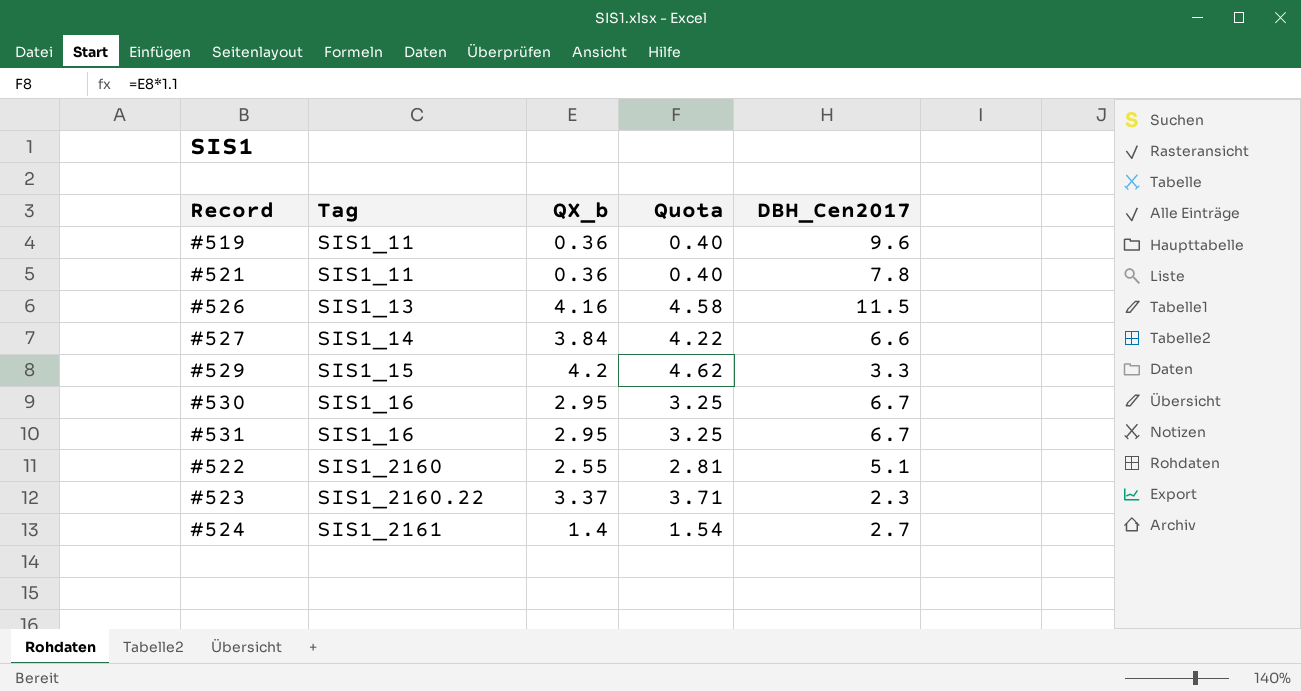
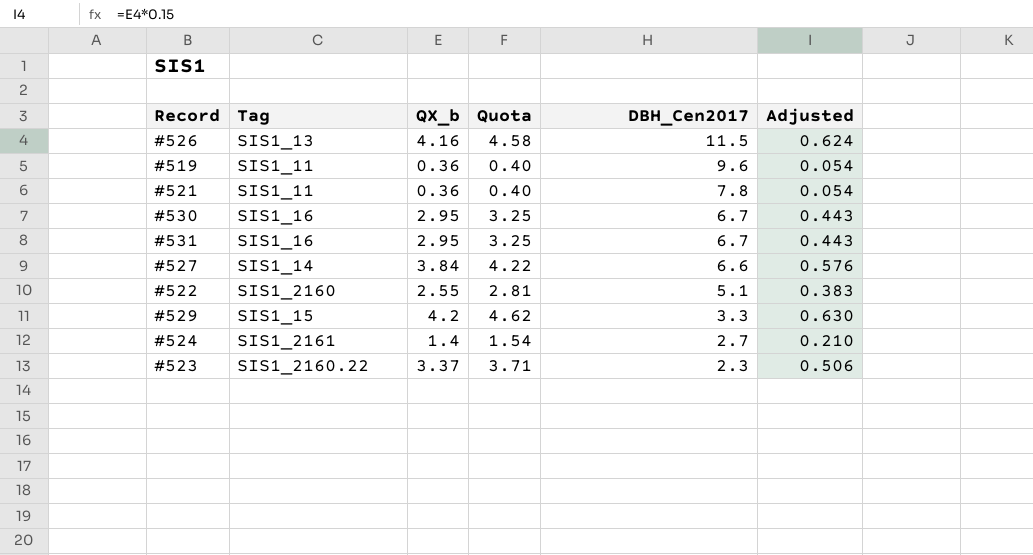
row order: Tag ascending -> DBH_Cen2017 descending
column Adjusted | formula: none -> [QX_b] * 0.15

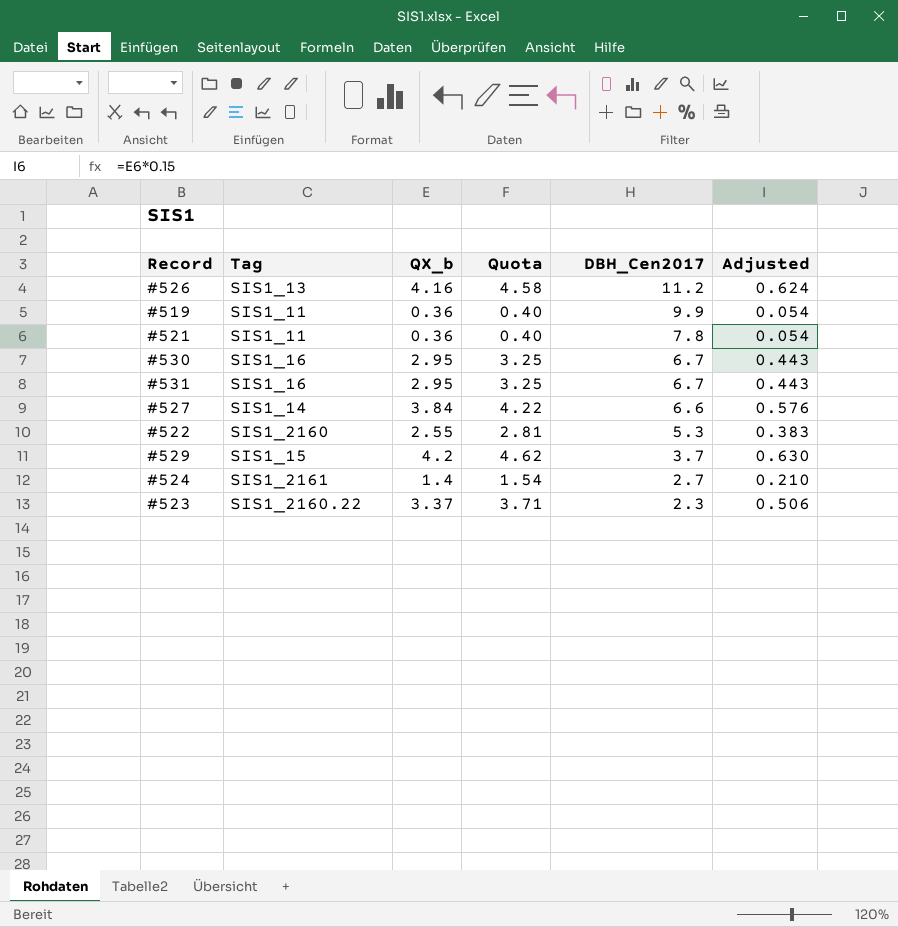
#526 | DBH_Cen2017: 11.5 -> 11.2
#519 | DBH_Cen2017: 9.6 -> 9.9
#522 | DBH_Cen2017: 5.1 -> 5.3
#529 | DBH_Cen2017: 3.3 -> 3.7

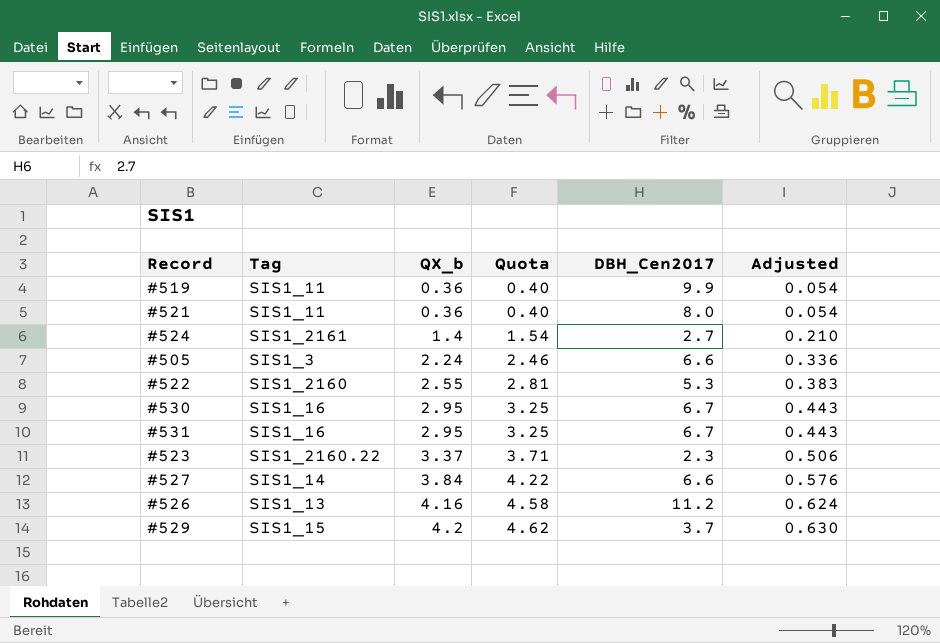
row order: DBH_Cen2017 descending -> QX_b ascending
#521 | DBH_Cen2017: 7.8 -> 8.0
row #505: none -> SIS1_3 | 2.24 | 2.46 | 6.6 | 0.336

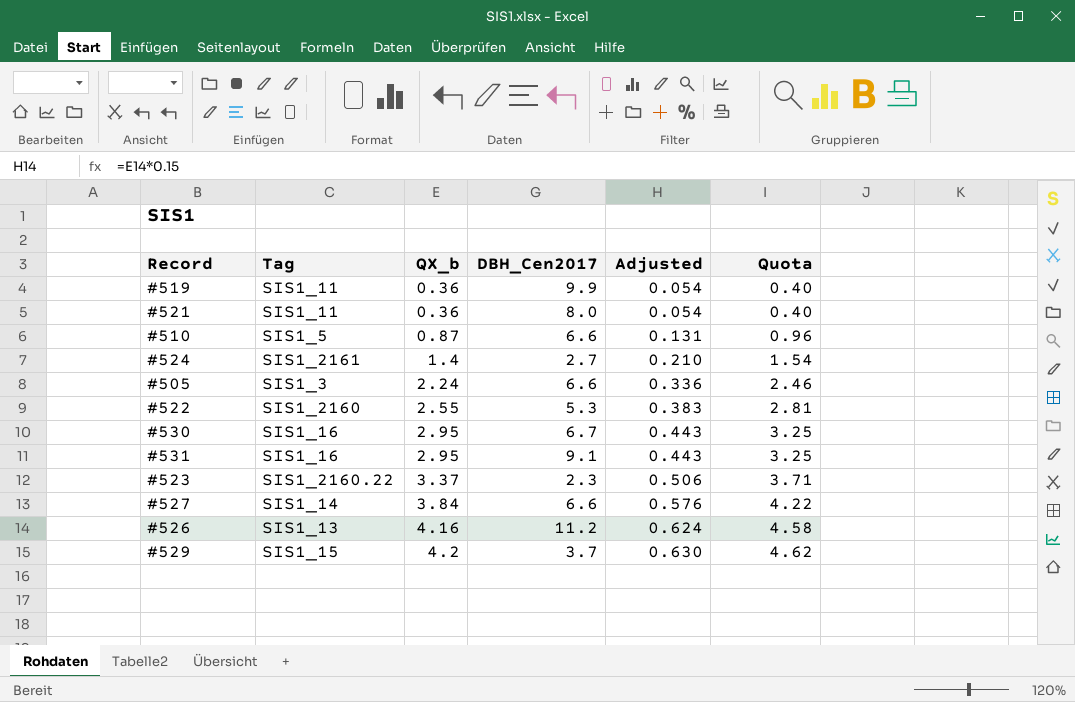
column Quota | position: 4 -> 6
row #510: none -> SIS1_5 | 0.87 | 6.6 | 0.131 | 0.96
#531 | DBH_Cen2017: 6.7 -> 9.1

